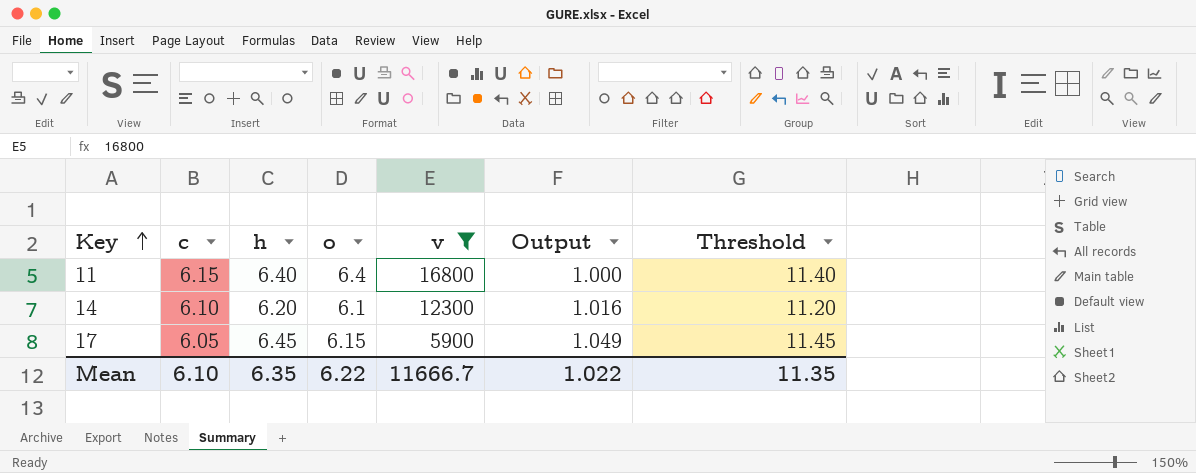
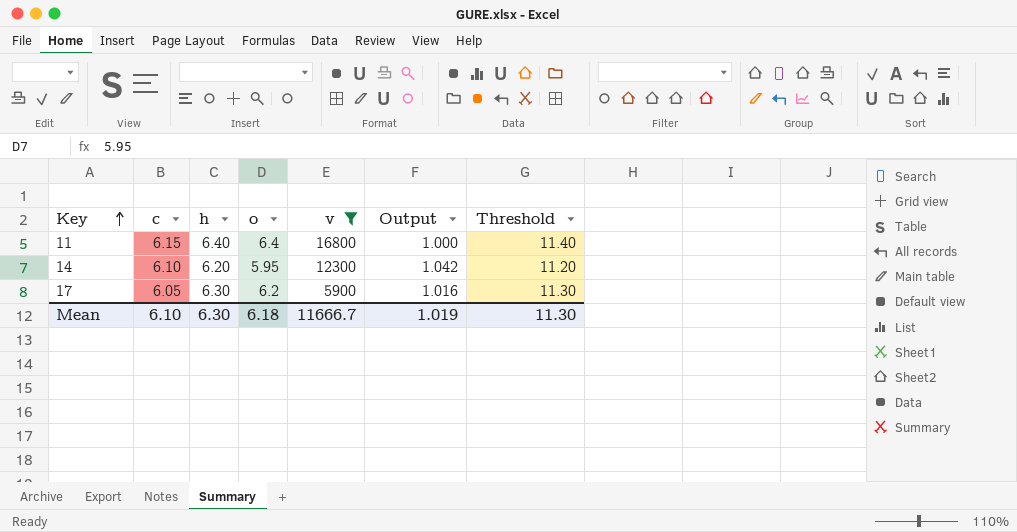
14 | o: 6.1 -> 5.95
14 | Output: 1.016 -> 1.042
17 | h: 6.45 -> 6.30
17 | o: 6.15 -> 6.2
17 | Output: 1.049 -> 1.016
17 | Threshold: 11.45 -> 11.30
Mean | h: 6.35 -> 6.30
Mean | o: 6.22 -> 6.18
Mean | Output: 1.022 -> 1.019
Mean | Threshold: 11.35 -> 11.30

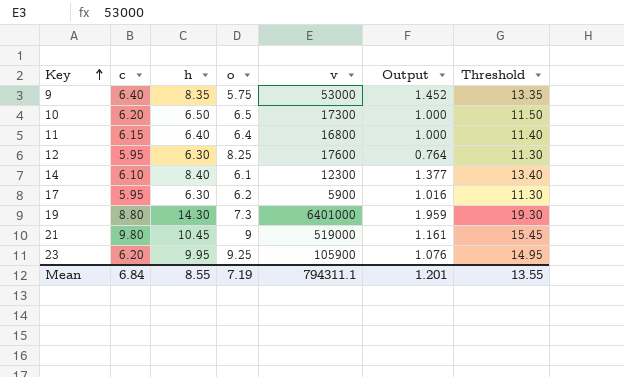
filter: v <= 16800 -> none
14 | h: 6.20 -> 8.40
14 | o: 5.95 -> 6.1
14 | Output: 1.042 -> 1.377
14 | Threshold: 11.20 -> 13.40
17 | c: 6.05 -> 5.95
Mean | c: 6.10 -> 6.84
Mean | h: 6.30 -> 8.55
Mean | o: 6.18 -> 7.19
Mean | v: 11666.7 -> 794311.1
Mean | Output: 1.019 -> 1.201
Mean | Threshold: 11.30 -> 13.55

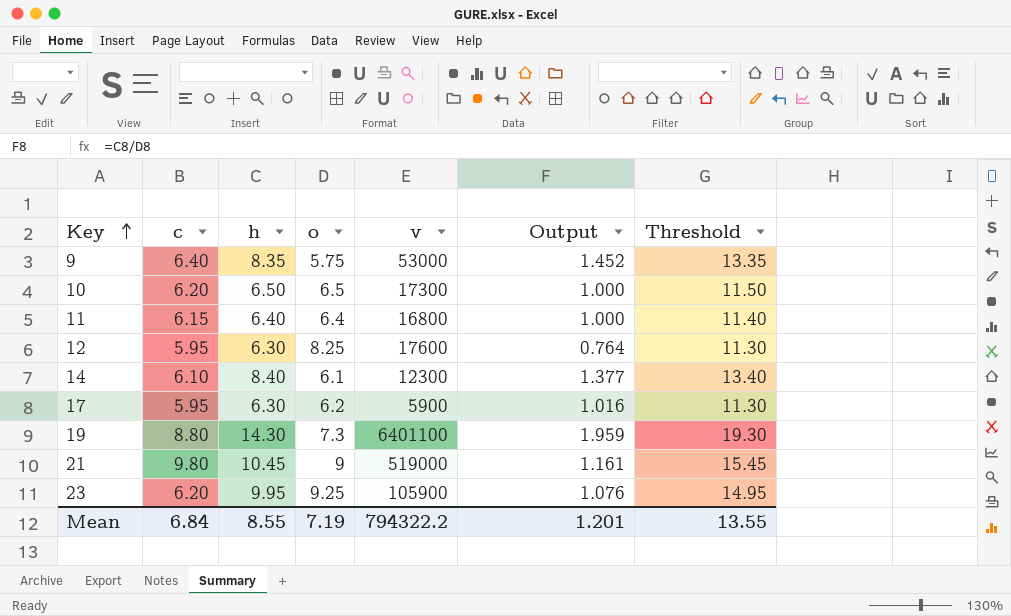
19 | v: 6401000 -> 6401100
Mean | v: 794311.1 -> 794322.2

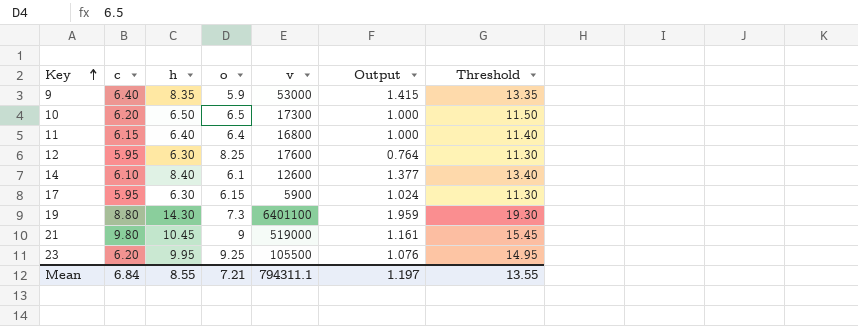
9 | o: 5.75 -> 5.9
9 | Output: 1.452 -> 1.415
14 | v: 12300 -> 12600
17 | o: 6.2 -> 6.15
17 | Output: 1.016 -> 1.024
23 | v: 105900 -> 105500
Mean | o: 7.19 -> 7.21
Mean | v: 794322.2 -> 794311.1
Mean | Output: 1.201 -> 1.197

